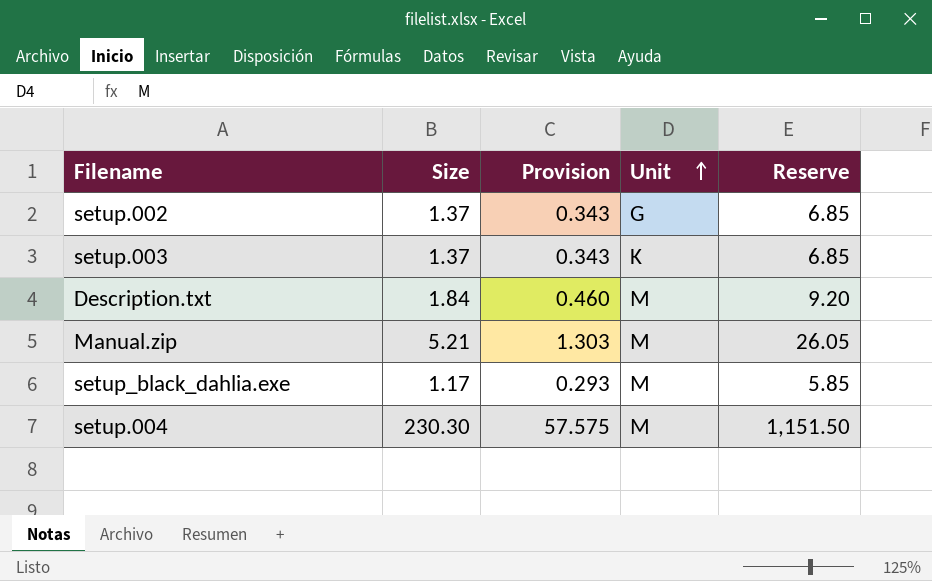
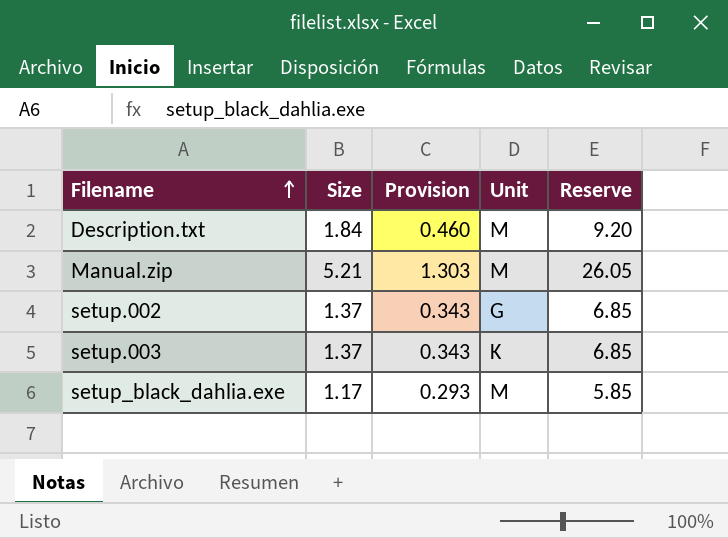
row order: Unit ascending -> Filename ascending
row setup.004: 230.30 | 57.575 | M | 1,151.50 -> none

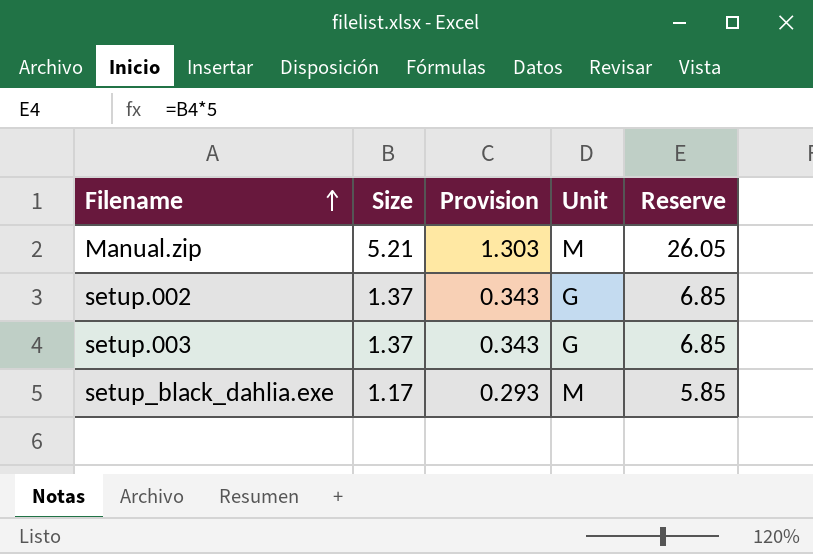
row Description.txt: 1.84 | 0.460 | M | 9.20 -> none
setup.003 | Unit: K -> G

